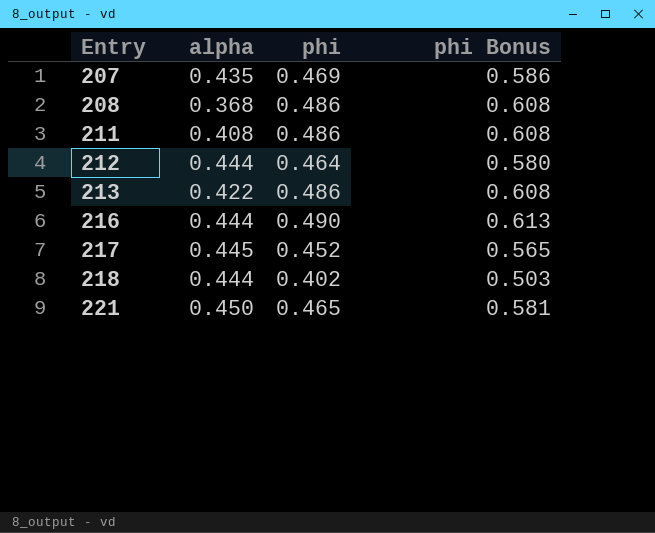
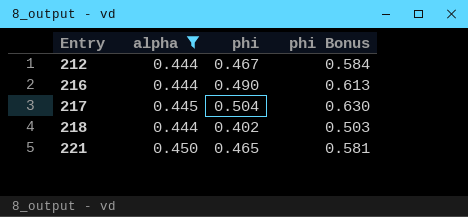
filter: none -> alpha >= 0.444
212 | phi: 0.464 -> 0.467
212 | phi Bonus: 0.580 -> 0.584
217 | phi: 0.452 -> 0.504
217 | phi Bonus: 0.565 -> 0.630

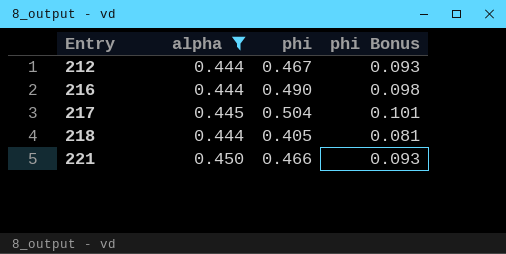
column phi Bonus | formula: [phi] * 1.25 -> [phi] * 0.2
218 | phi: 0.402 -> 0.405
221 | phi: 0.465 -> 0.466

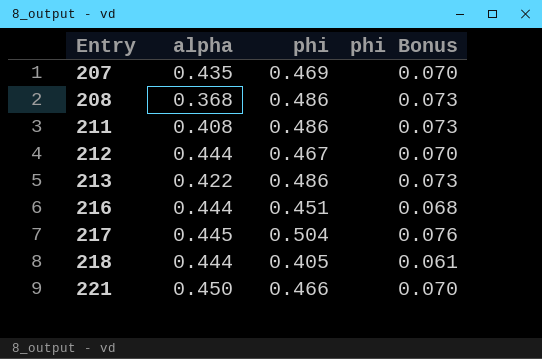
filter: alpha >= 0.444 -> none
column phi Bonus | formula: [phi] * 0.2 -> [phi] * 0.15
216 | phi: 0.490 -> 0.451

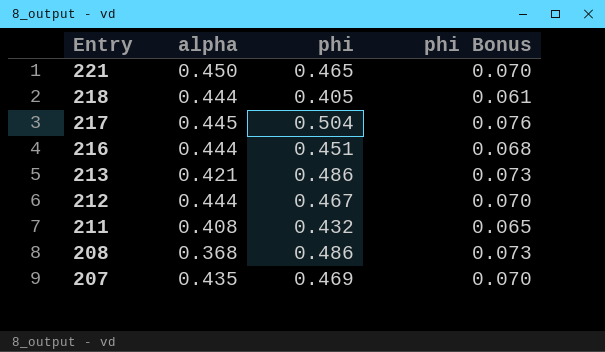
row order: Entry ascending -> Entry descending
221 | phi: 0.466 -> 0.465
213 | alpha: 0.422 -> 0.421
211 | phi: 0.486 -> 0.432
211 | phi Bonus: 0.073 -> 0.065

